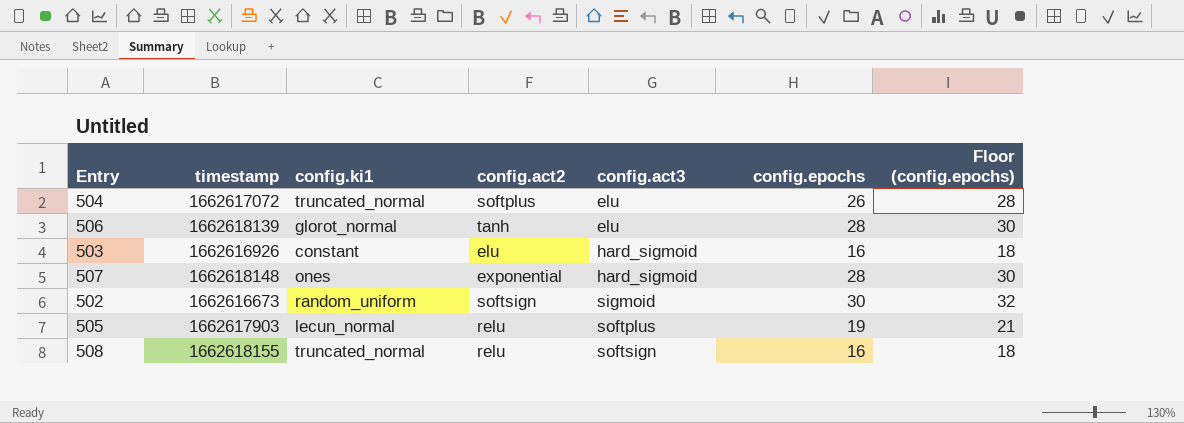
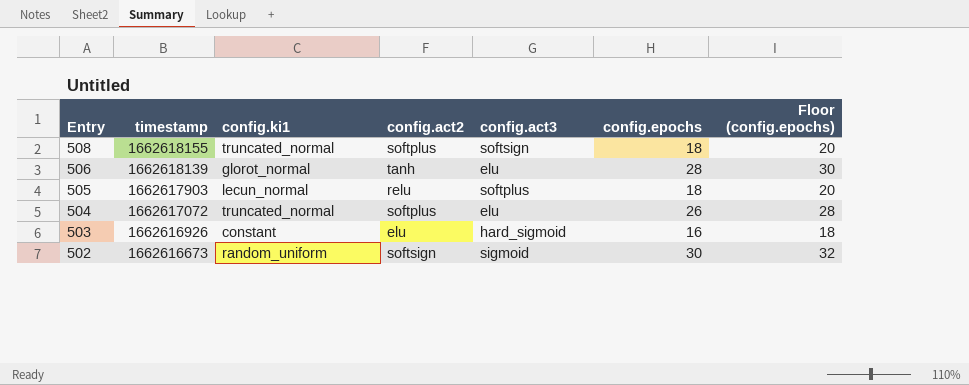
row order: config.act3 ascending -> Entry descending
row 507: 1662618148 | ones | exponential | hard_sigmoid | 28 | 30 -> none
508 | config.act2: relu -> softplus
508 | config.epochs: 16 -> 18
508 | Floor (config.epochs): 18 -> 20
505 | config.epochs: 19 -> 18
505 | Floor (config.epochs): 21 -> 20

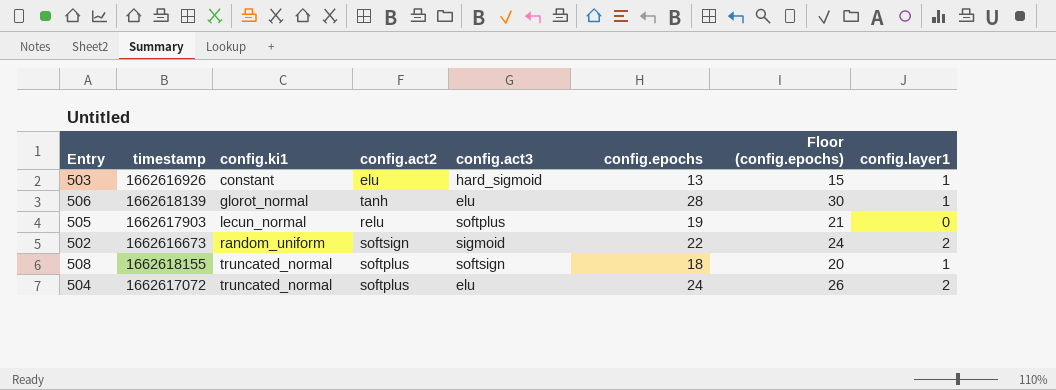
row order: Entry descending -> config.ki1 ascending
column config.layer1 | position: none -> 8
503 | config.epochs: 16 -> 13
503 | Floor (config.epochs): 18 -> 15
505 | config.epochs: 18 -> 19
505 | Floor (config.epochs): 20 -> 21
502 | config.epochs: 30 -> 22
502 | Floor (config.epochs): 32 -> 24
504 | config.epochs: 26 -> 24
504 | Floor (config.epochs): 28 -> 26

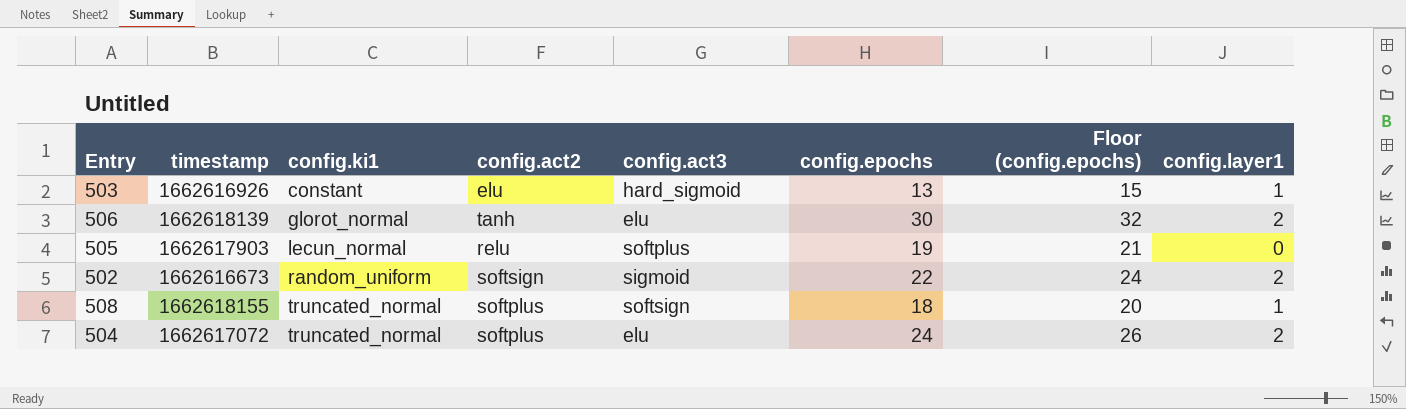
506 | config.epochs: 28 -> 30
506 | Floor (config.epochs): 30 -> 32
506 | config.layer1: 1 -> 2

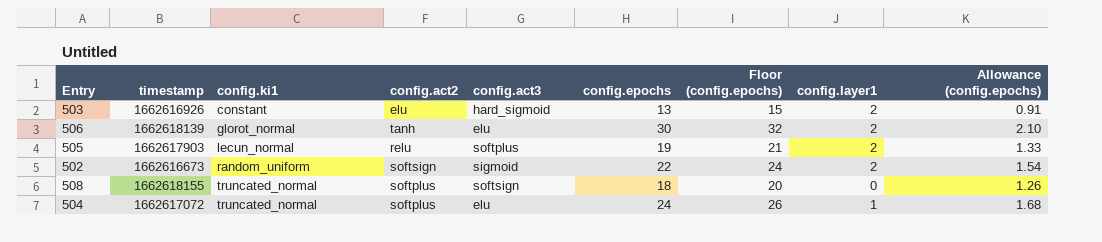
column Allowance (config.epochs) | formula: none -> [config.epochs] * 0.07
503 | config.layer1: 1 -> 2
505 | config.layer1: 0 -> 2
508 | config.layer1: 1 -> 0
504 | config.layer1: 2 -> 1

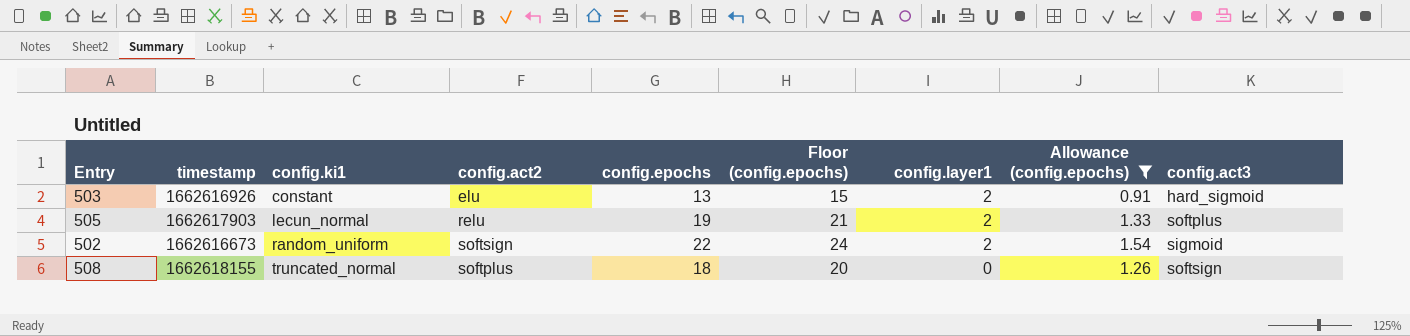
filter: none -> Allowance (config.epochs) <= 1.54
column config.act3 | position: 5 -> 9

